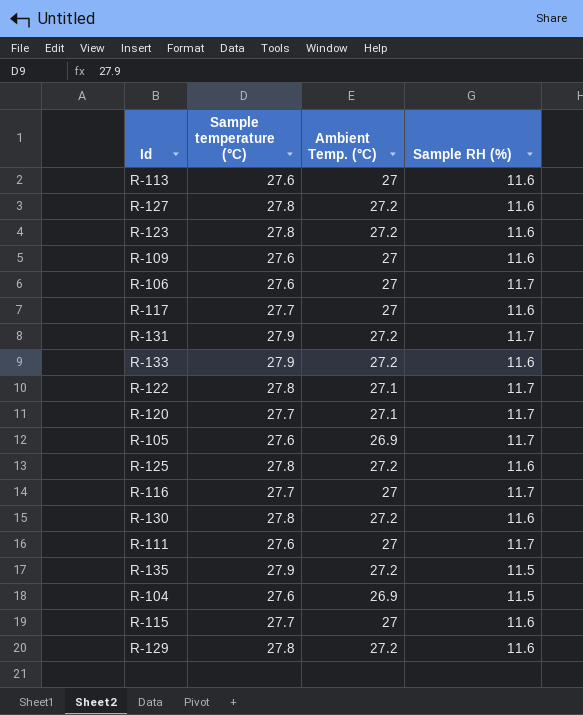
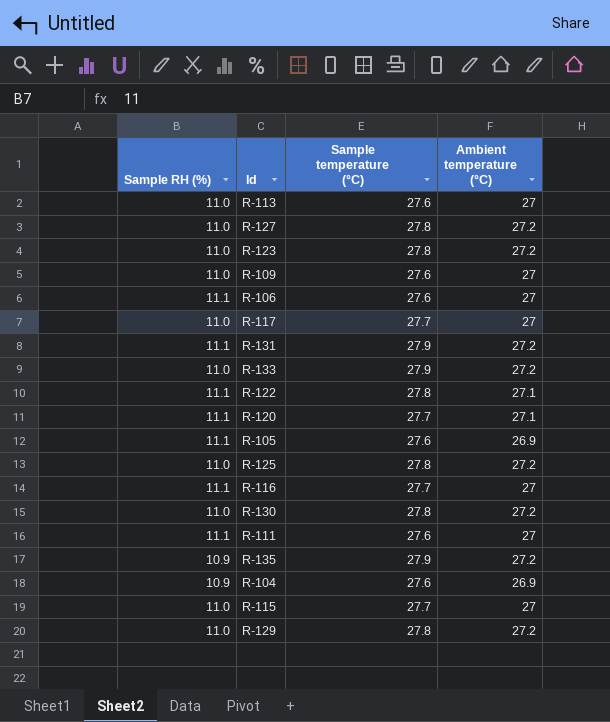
column Sample RH (%) | position: 4 -> 1
column name: Ambient Temp. (°C) -> Ambient temperature (°C)
R-113 | Sample RH (%): 11.6 -> 11.0
R-127 | Sample RH (%): 11.6 -> 11.0
R-123 | Sample RH (%): 11.6 -> 11.0
R-109 | Sample RH (%): 11.6 -> 11.0
R-106 | Sample RH (%): 11.7 -> 11.1
R-117 | Sample RH (%): 11.6 -> 11.0
R-131 | Sample RH (%): 11.7 -> 11.1
R-133 | Sample RH (%): 11.6 -> 11.0
R-122 | Sample RH (%): 11.7 -> 11.1
R-120 | Sample RH (%): 11.7 -> 11.1
R-105 | Sample RH (%): 11.7 -> 11.1
R-125 | Sample RH (%): 11.6 -> 11.0
R-116 | Sample RH (%): 11.7 -> 11.1
R-130 | Sample RH (%): 11.6 -> 11.0
R-111 | Sample RH (%): 11.7 -> 11.1
R-135 | Sample RH (%): 11.5 -> 10.9
R-104 | Sample RH (%): 11.5 -> 10.9
R-115 | Sample RH (%): 11.6 -> 11.0
R-129 | Sample RH (%): 11.6 -> 11.0

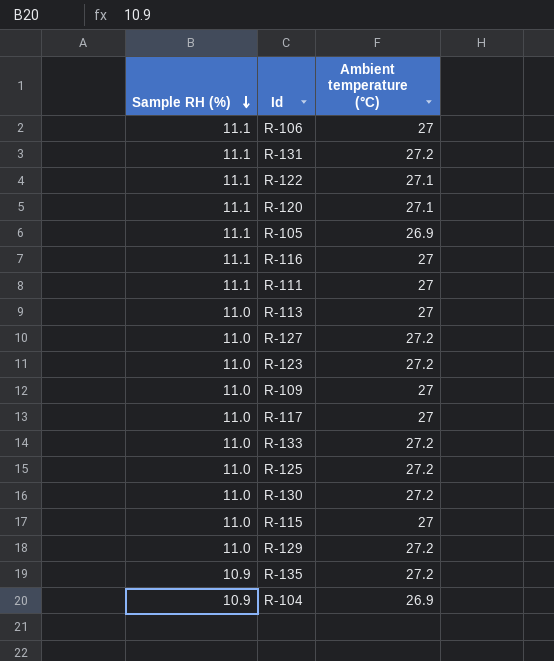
row order: none -> Sample RH (%) descending
column Sample temperature (°C) | position: 3 -> none

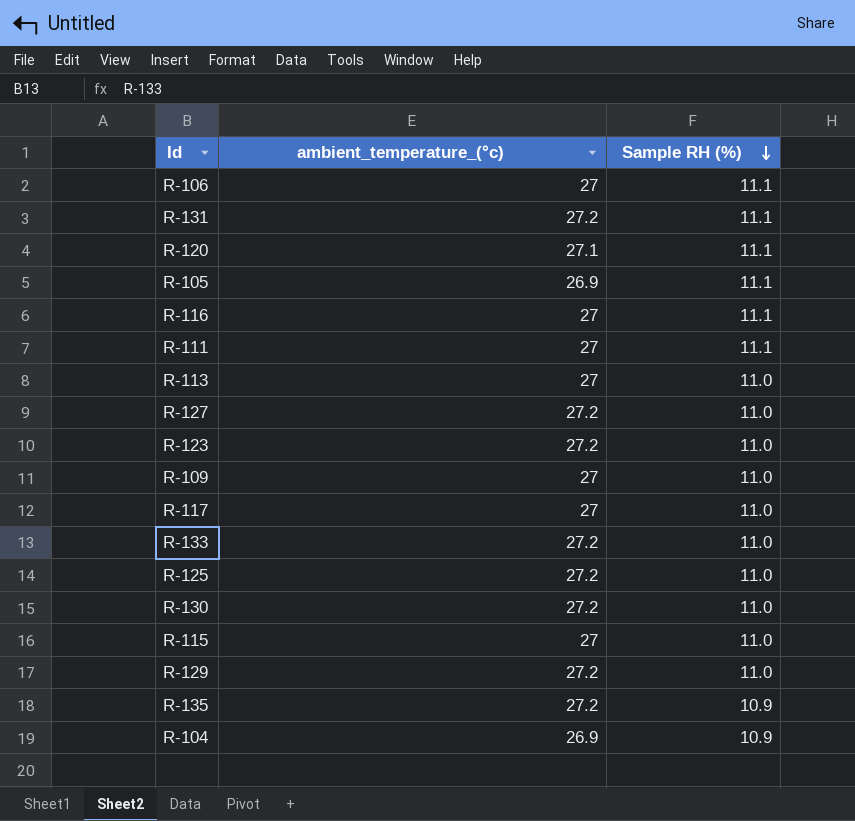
column name: Ambient temperature (°C) -> ambient_temperature_(°c)
column Sample RH (%) | position: 1 -> 3
row R-122: 11.1 | 27.1 -> none

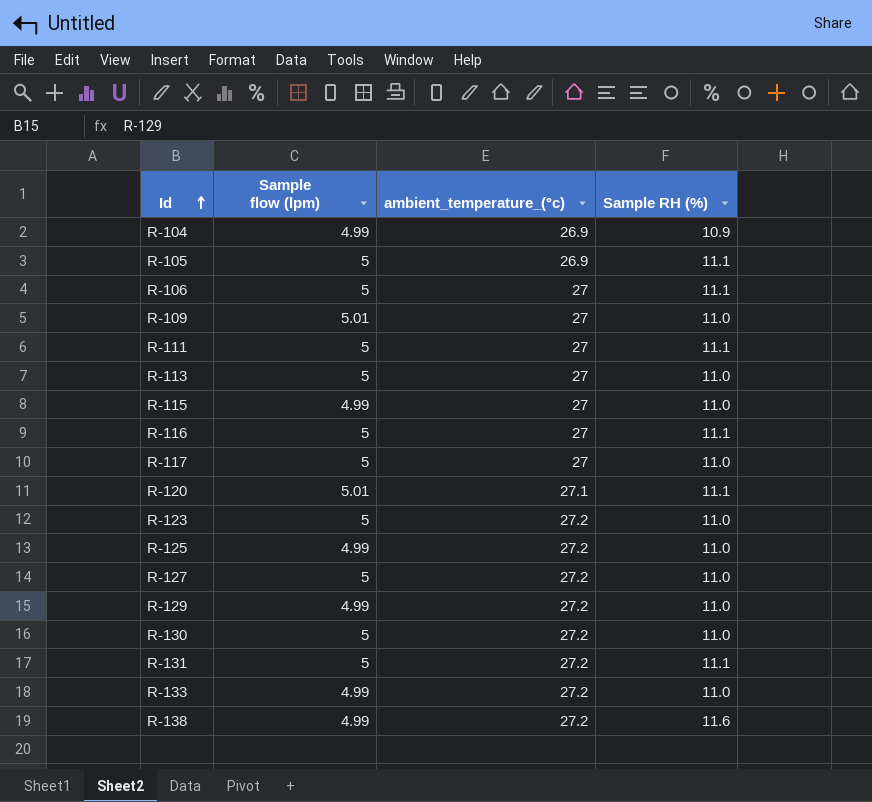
row order: Sample RH (%) descending -> Id ascending
column Sample flow (lpm) | position: none -> 2
row R-135: 27.2 | 10.9 -> none
row R-138: none -> 4.99 | 27.2 | 11.6

